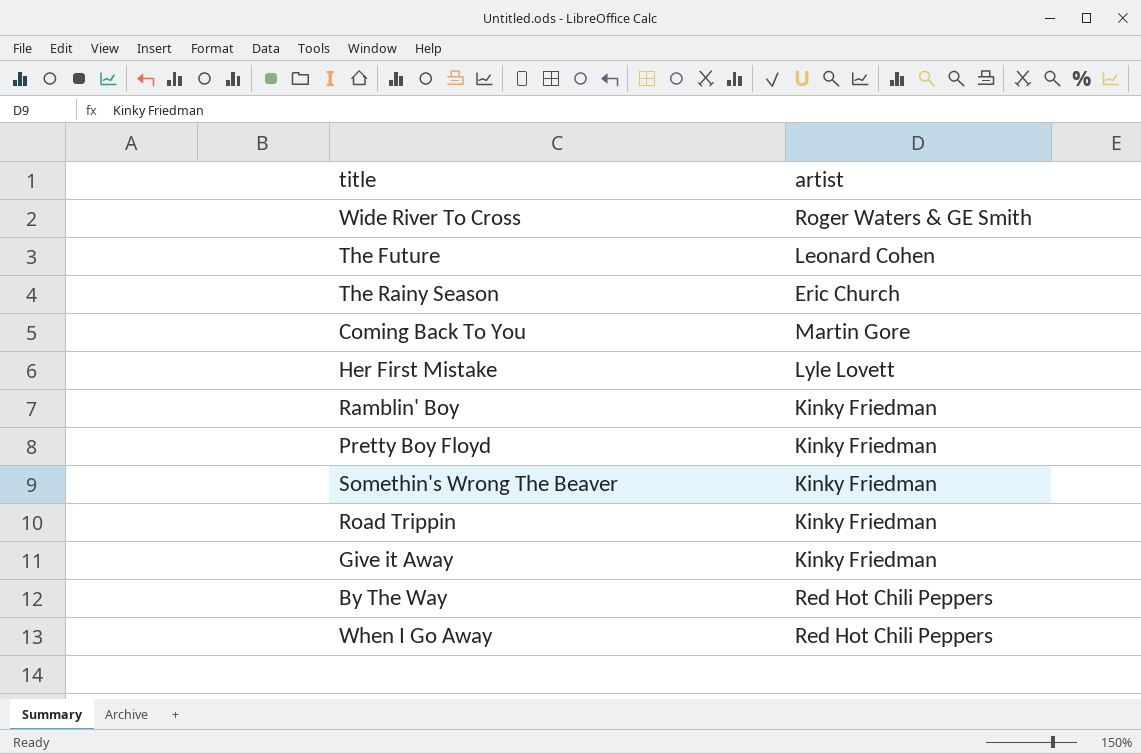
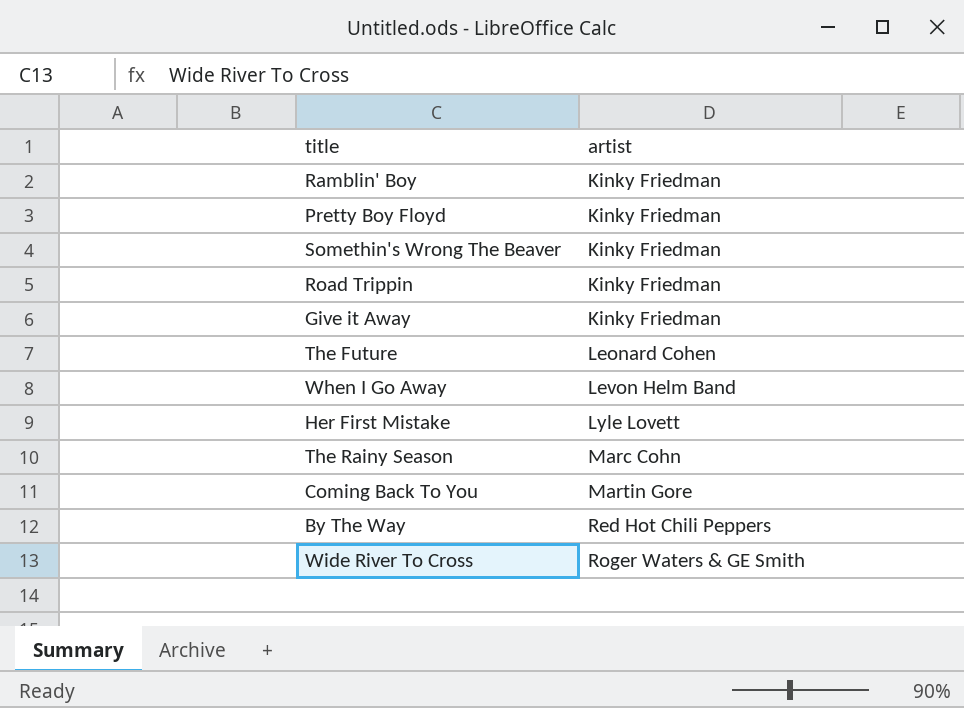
row order: none -> artist ascending
When I Go Away | artist: Red Hot Chili Peppers -> Levon Helm Band
The Rainy Season | artist: Eric Church -> Marc Cohn

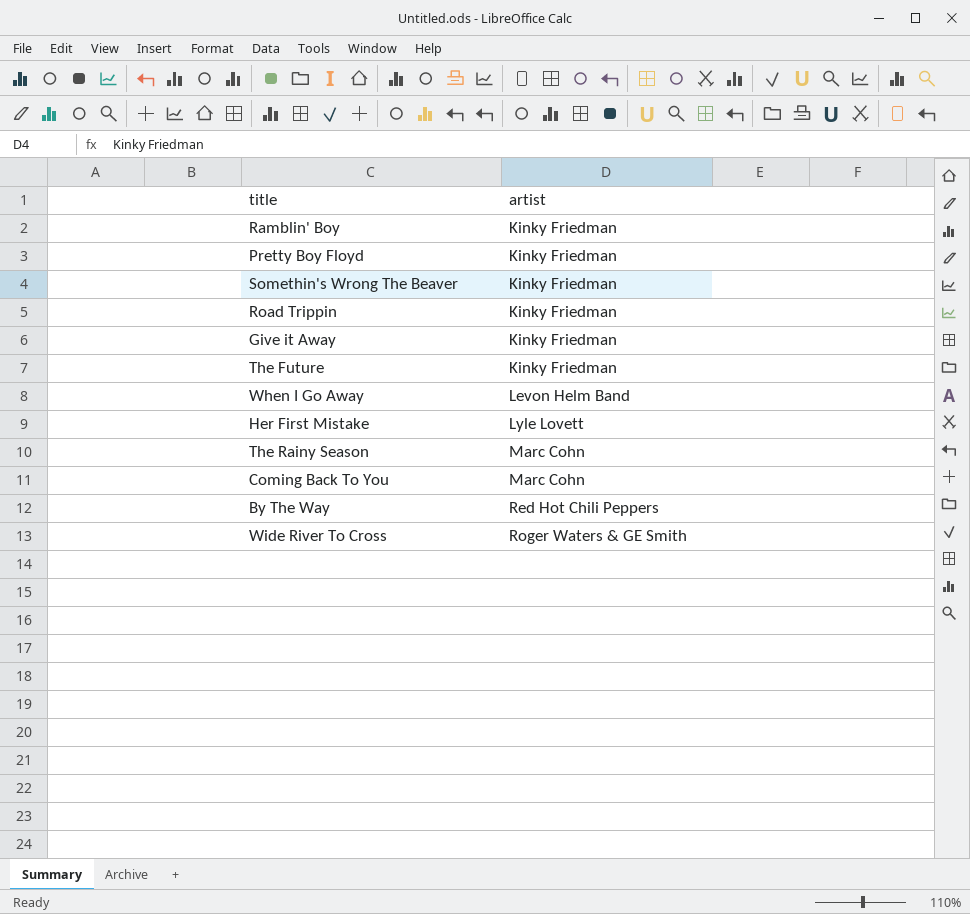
The Future | artist: Leonard Cohen -> Kinky Friedman
Coming Back To You | artist: Martin Gore -> Marc Cohn

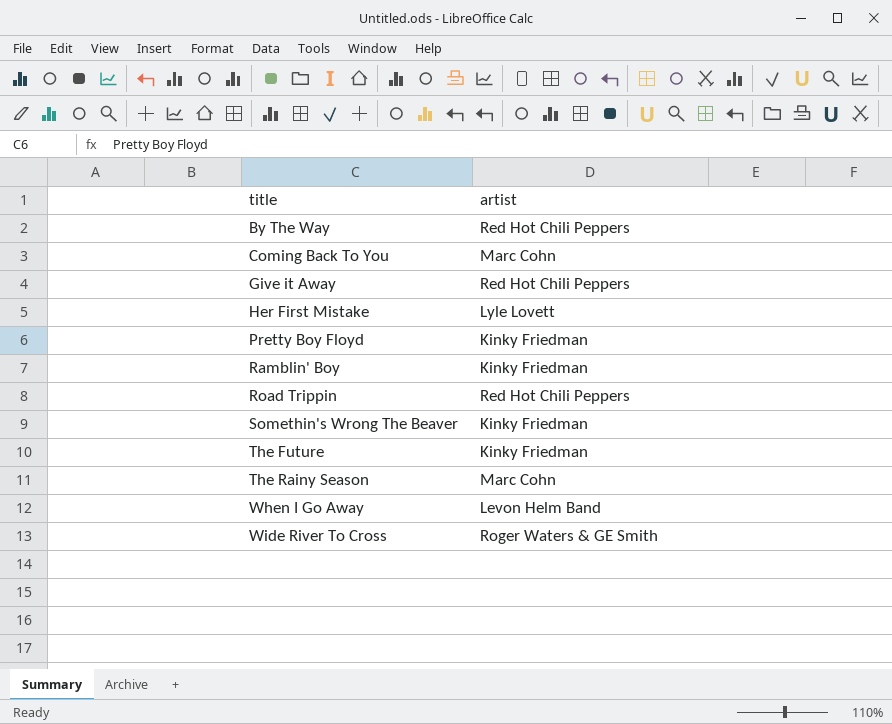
row order: artist ascending -> title ascending
Give it Away | artist: Kinky Friedman -> Red Hot Chili Peppers
Road Trippin | artist: Kinky Friedman -> Red Hot Chili Peppers

